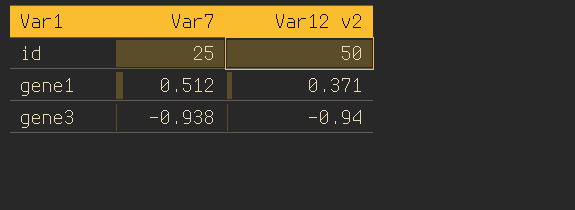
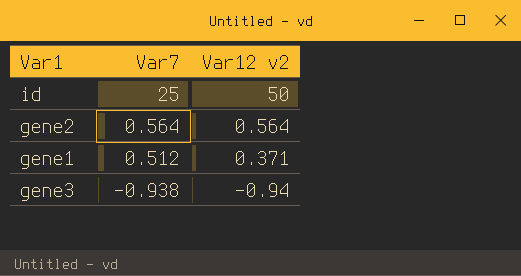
row gene2: none -> 0.564 | 0.564

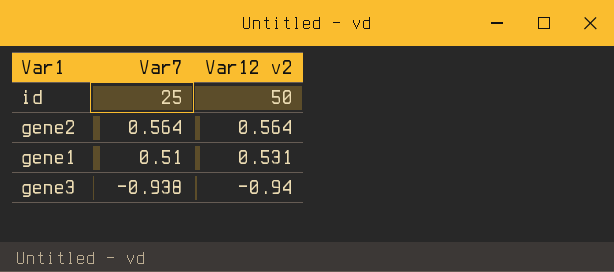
gene1 | Var7: 0.512 -> 0.51
gene1 | Var12 v2: 0.371 -> 0.531

